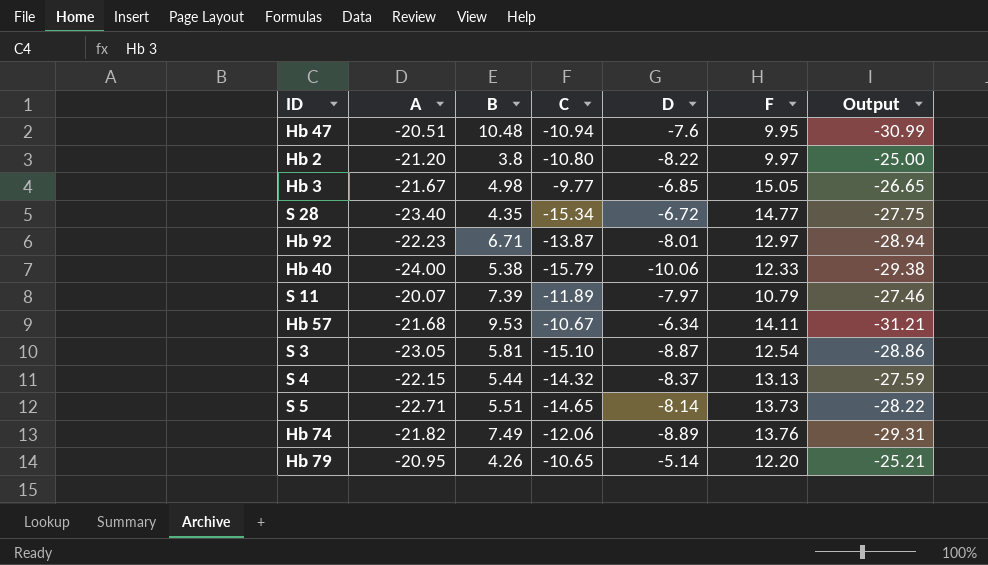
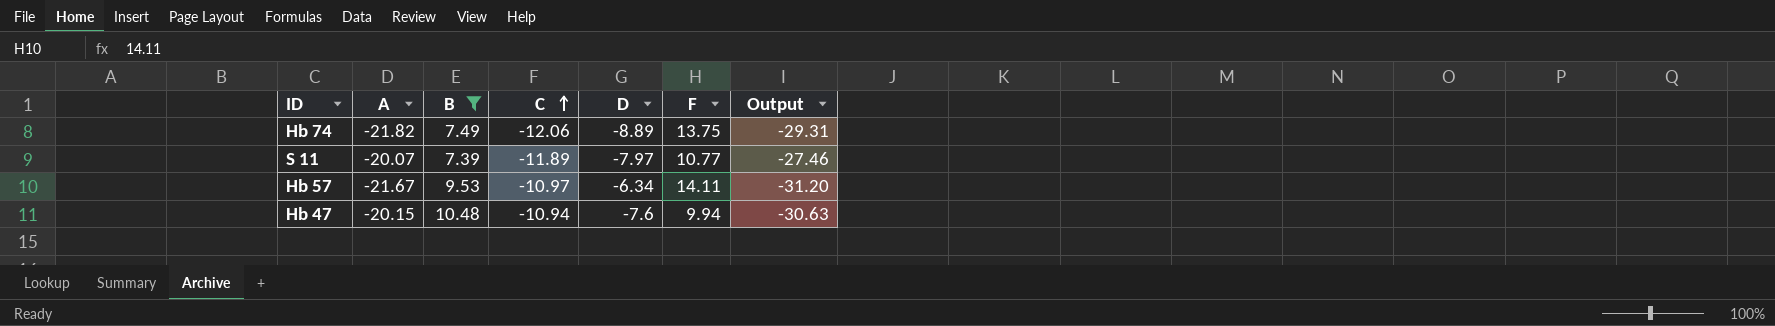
filter: none -> B >= 7.39
row order: none -> C ascending
Hb 74 | F: 13.76 -> 13.75
S 11 | F: 10.79 -> 10.77
Hb 57 | A: -21.68 -> -21.67
Hb 57 | C: -10.67 -> -10.97
Hb 57 | Output: -31.21 -> -31.20
Hb 47 | A: -20.51 -> -20.15
Hb 47 | F: 9.95 -> 9.94
Hb 47 | Output: -30.99 -> -30.63

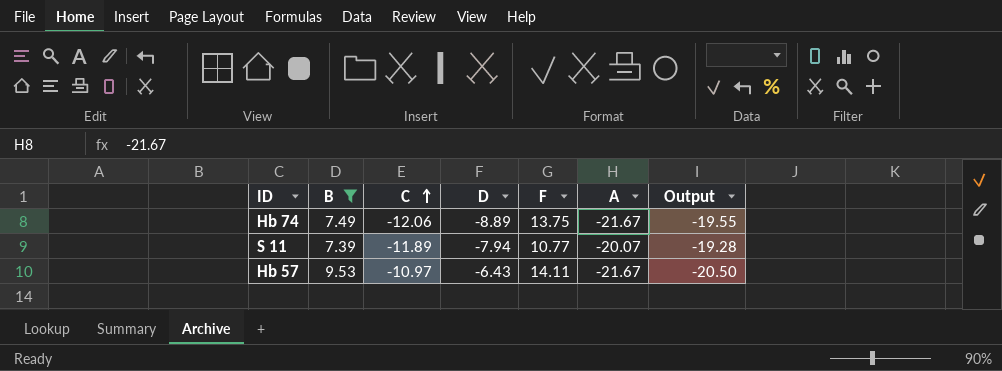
column A | position: 2 -> 6
column Output | formula: [A] - [B] -> [C] - [B]
row Hb 47: -20.15 | 10.48 | -10.94 | -7.6 | 9.94 | -30.63 -> none
Hb 74 | A: -21.82 -> -21.67
S 11 | D: -7.97 -> -7.94
Hb 57 | D: -6.34 -> -6.43

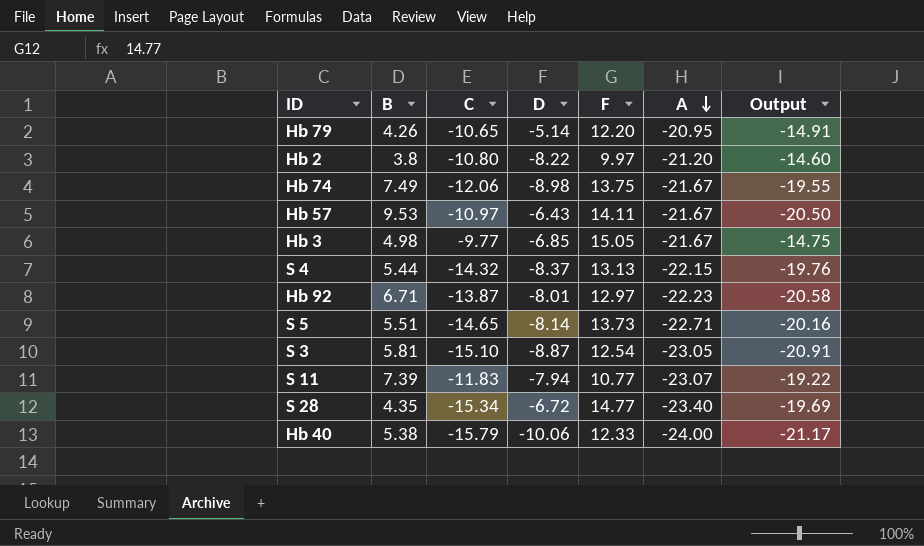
filter: B >= 7.39 -> none
row order: C ascending -> A descending
Hb 74 | D: -8.89 -> -8.98
S 11 | C: -11.89 -> -11.83
S 11 | A: -20.07 -> -23.07
S 11 | Output: -19.28 -> -19.22

